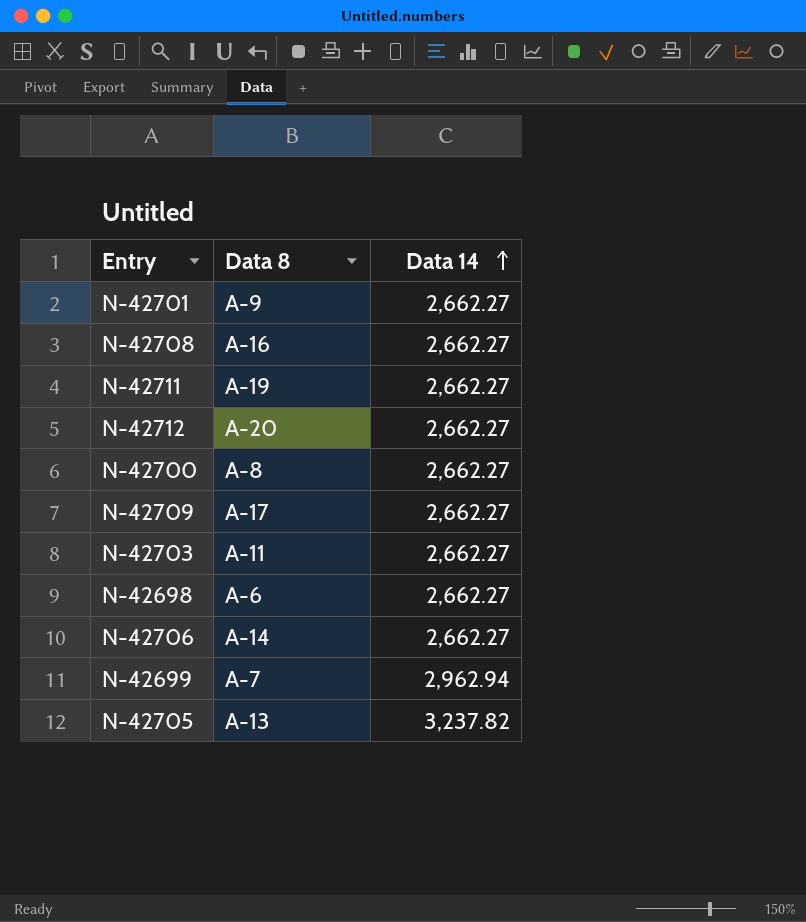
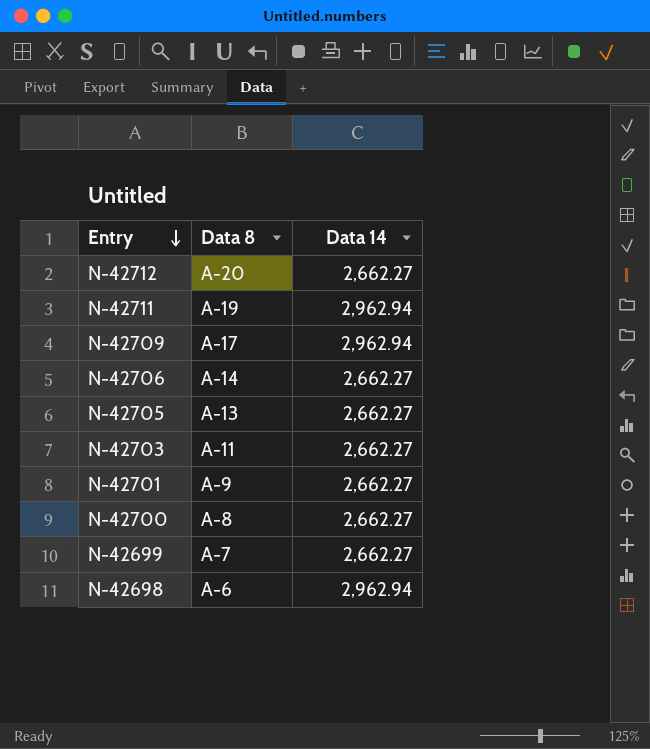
row order: Data 14 ascending -> Entry descending
row N-42708: A-16 | 2,662.27 -> none
N-42711 | Data 14: 2,662.27 -> 2,962.94
N-42709 | Data 14: 2,662.27 -> 2,962.94
N-42705 | Data 14: 3,237.82 -> 2,662.27
N-42699 | Data 14: 2,962.94 -> 2,662.27
N-42698 | Data 14: 2,662.27 -> 2,962.94

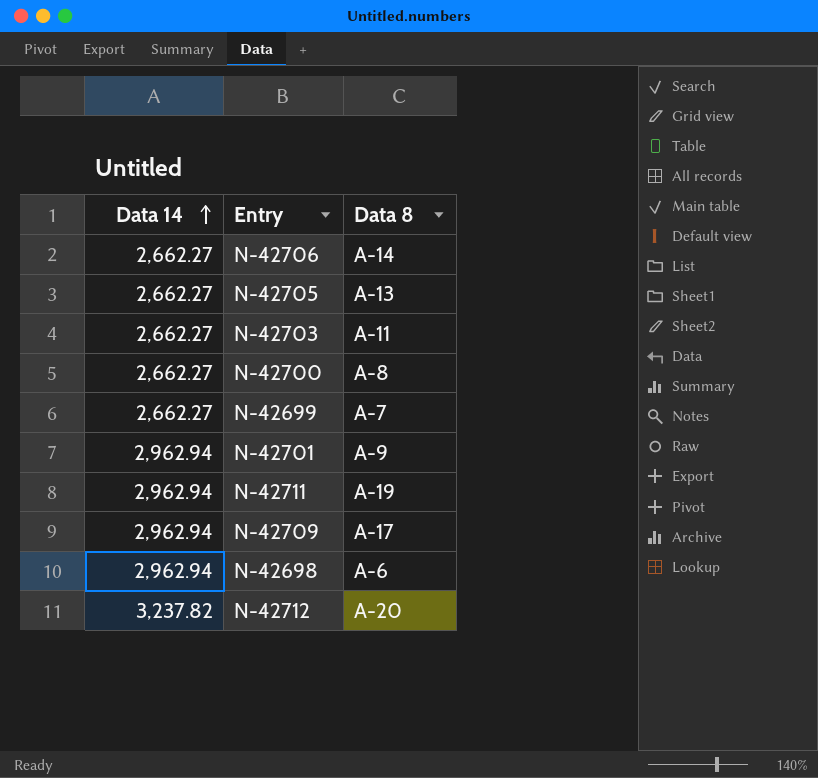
row order: Entry descending -> Data 14 ascending
column Data 14 | position: 3 -> 1
N-42701 | Data 14: 2,662.27 -> 2,962.94
N-42712 | Data 14: 2,662.27 -> 3,237.82

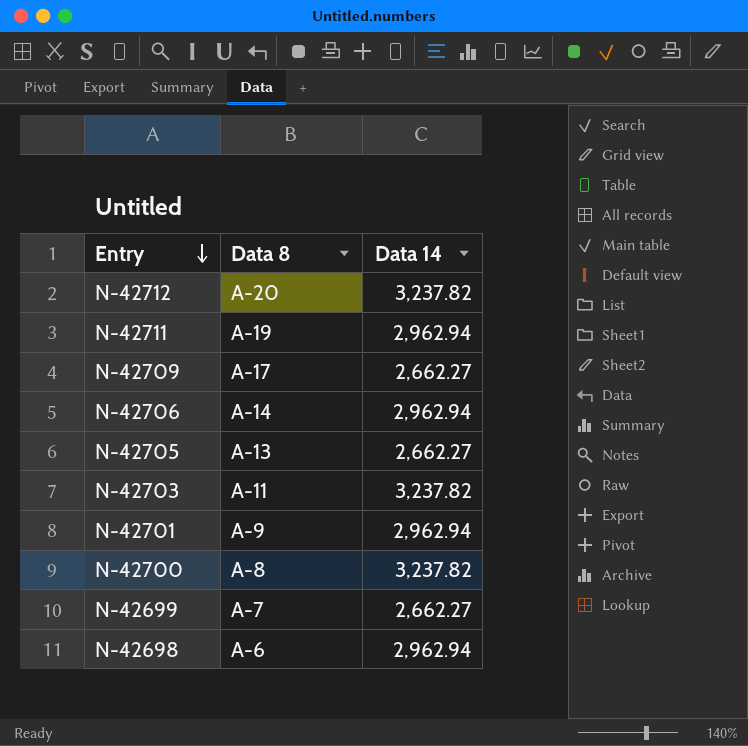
row order: Data 14 ascending -> Entry descending
column Data 14 | position: 1 -> 3
N-42709 | Data 14: 2,962.94 -> 2,662.27
N-42706 | Data 14: 2,662.27 -> 2,962.94
N-42703 | Data 14: 2,662.27 -> 3,237.82
N-42700 | Data 14: 2,662.27 -> 3,237.82

